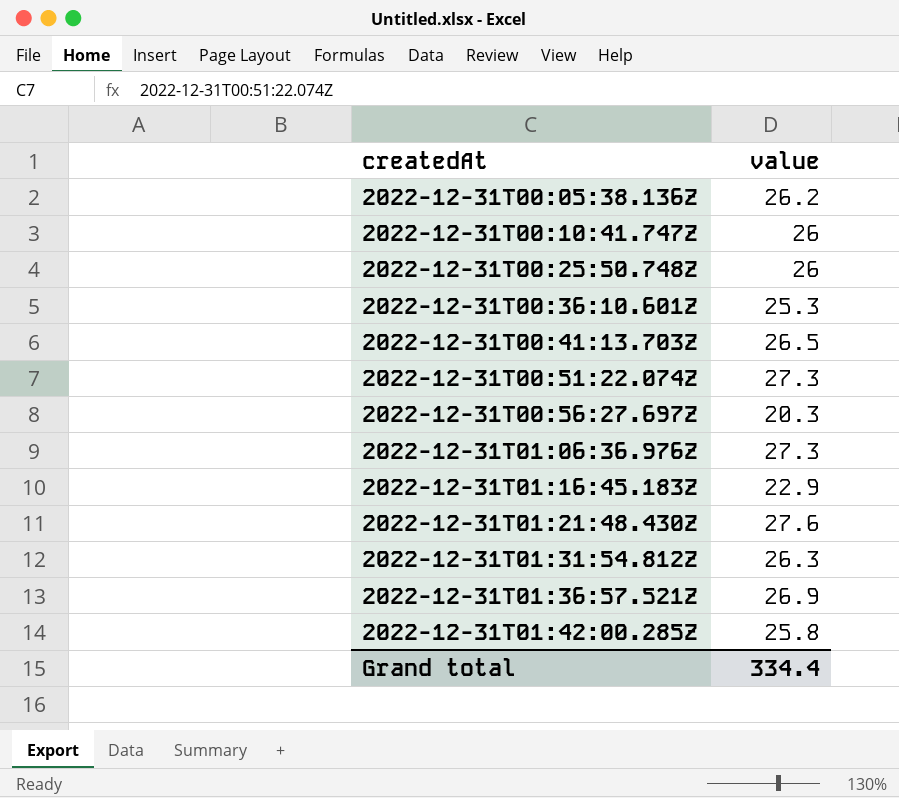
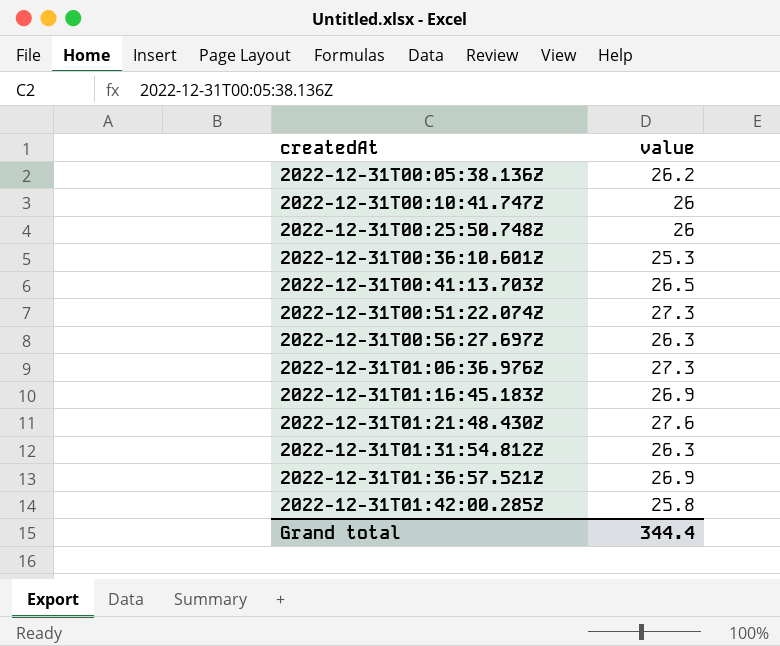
2022-12-31T00:56:27.697Z | value: 20.3 -> 26.3
2022-12-31T01:16:45.183Z | value: 22.9 -> 26.9
Grand total | value: 334.4 -> 344.4

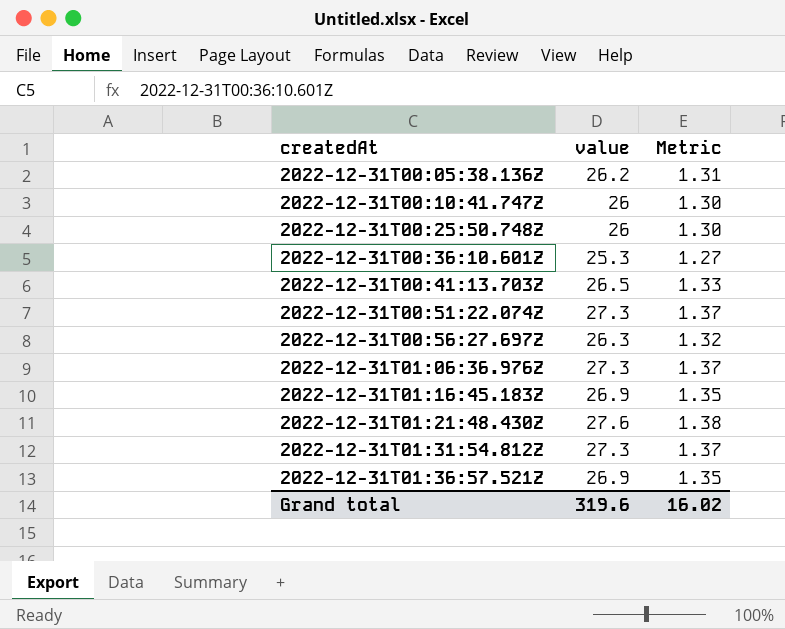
column Metric | formula: none -> [value] * 0.05
row 2022-12-31T01:42:00.285Z: 25.8 -> none
2022-12-31T01:31:54.812Z | value: 26.3 -> 27.3
Grand total | value: 344.4 -> 319.6

